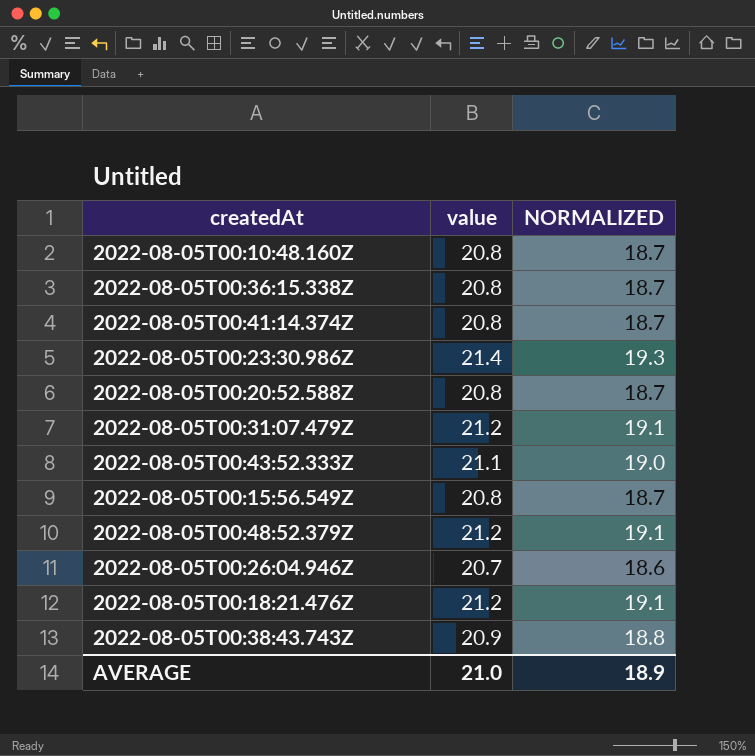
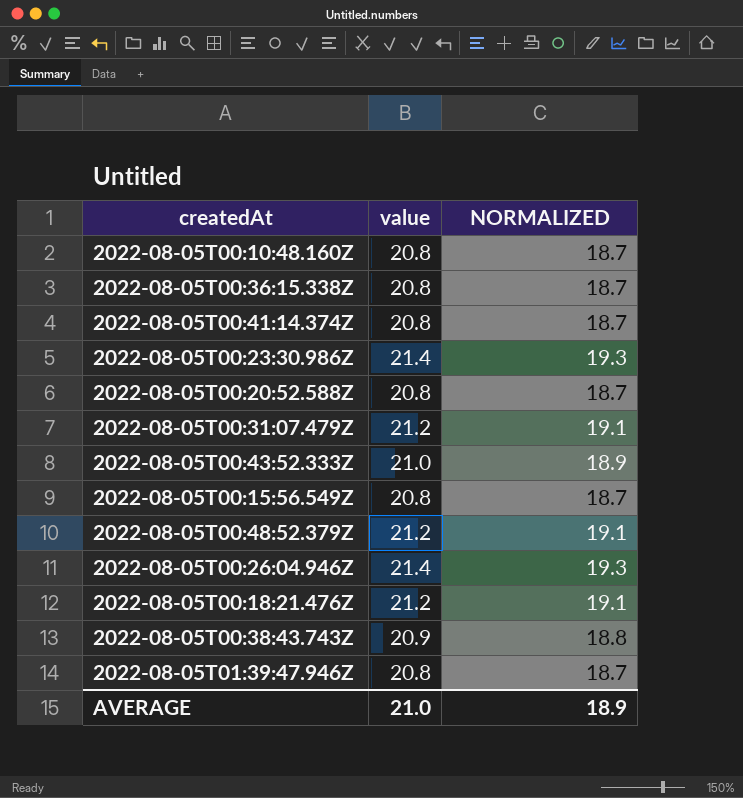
2022-08-05T00:43:52.333Z | value: 21.1 -> 21.0
2022-08-05T00:43:52.333Z | NORMALIZED: 19.0 -> 18.9
2022-08-05T00:26:04.946Z | value: 20.7 -> 21.4
2022-08-05T00:26:04.946Z | NORMALIZED: 18.6 -> 19.3
row 2022-08-05T01:39:47.946Z: none -> 20.8 | 18.7

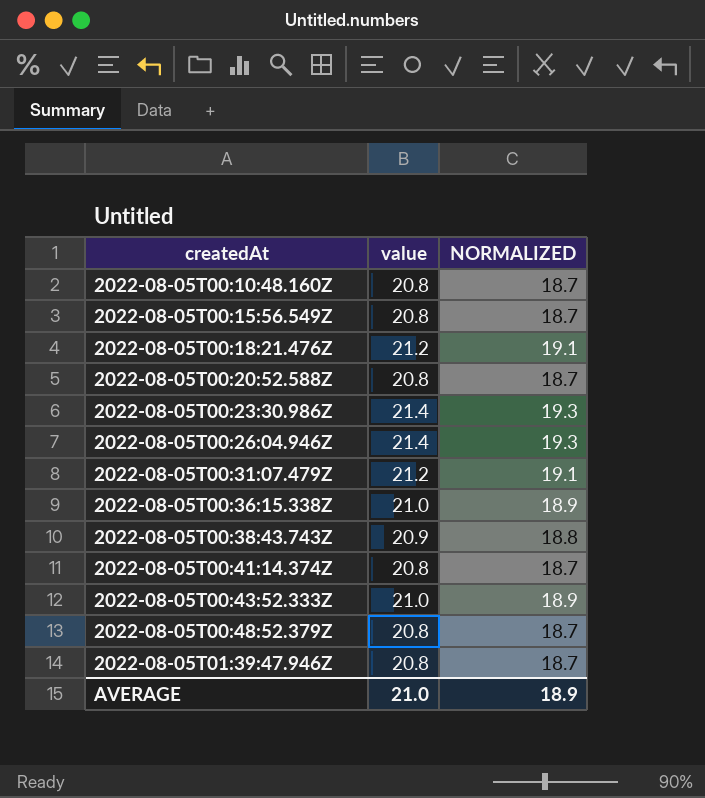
row order: none -> createdAt ascending
2022-08-05T00:36:15.338Z | value: 20.8 -> 21.0
2022-08-05T00:36:15.338Z | NORMALIZED: 18.7 -> 18.9
2022-08-05T00:48:52.379Z | value: 21.2 -> 20.8
2022-08-05T00:48:52.379Z | NORMALIZED: 19.1 -> 18.7

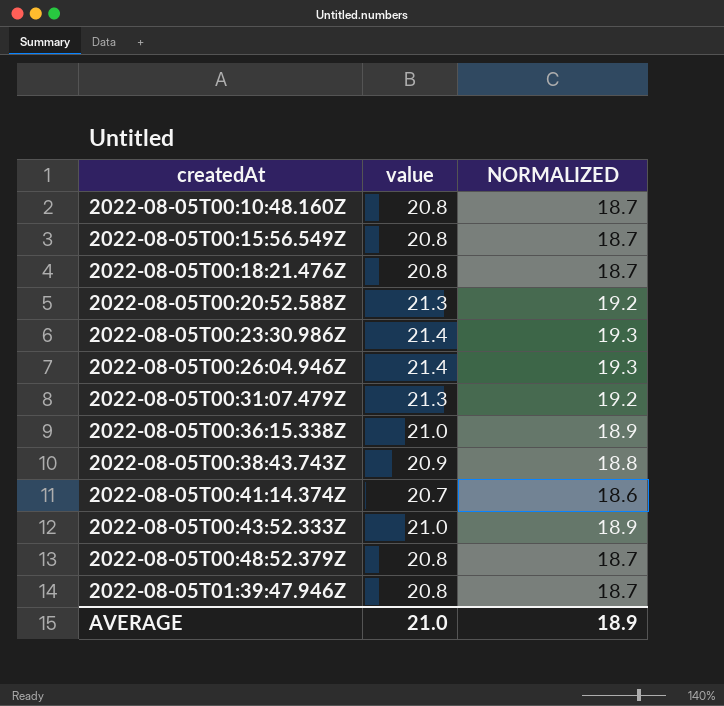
2022-08-05T00:18:21.476Z | value: 21.2 -> 20.8
2022-08-05T00:18:21.476Z | NORMALIZED: 19.1 -> 18.7
2022-08-05T00:20:52.588Z | value: 20.8 -> 21.3
2022-08-05T00:20:52.588Z | NORMALIZED: 18.7 -> 19.2
2022-08-05T00:31:07.479Z | value: 21.2 -> 21.3
2022-08-05T00:31:07.479Z | NORMALIZED: 19.1 -> 19.2
2022-08-05T00:41:14.374Z | value: 20.8 -> 20.7
2022-08-05T00:41:14.374Z | NORMALIZED: 18.7 -> 18.6

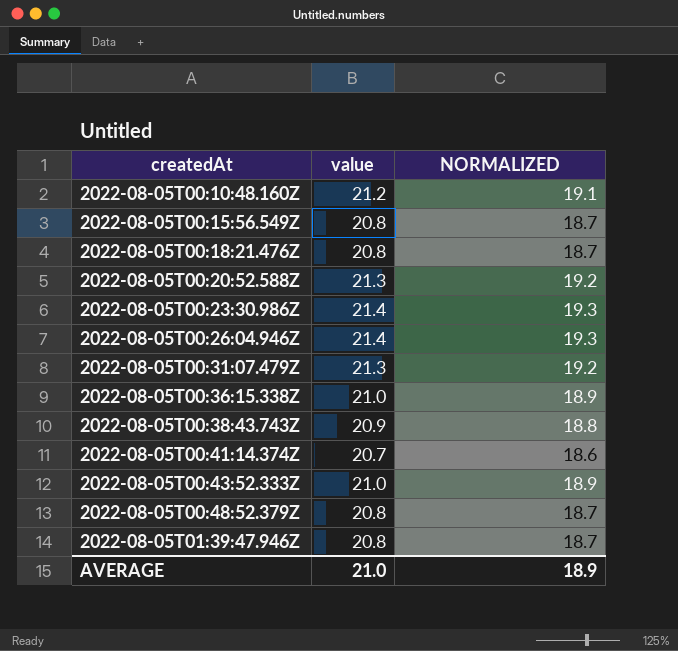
2022-08-05T00:10:48.160Z | value: 20.8 -> 21.2
2022-08-05T00:10:48.160Z | NORMALIZED: 18.7 -> 19.1

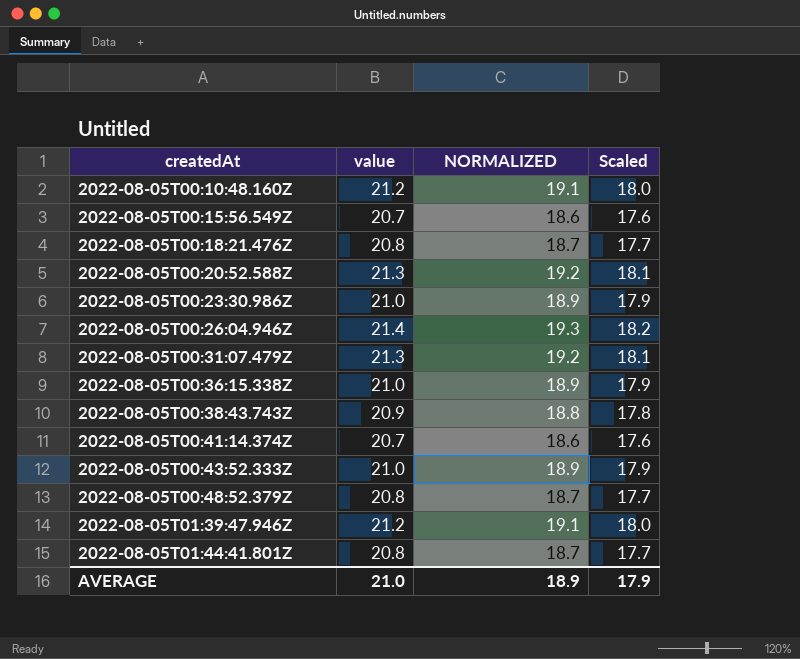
column Scaled | formula: none -> [value] * 0.85
2022-08-05T00:15:56.549Z | value: 20.8 -> 20.7
2022-08-05T00:15:56.549Z | NORMALIZED: 18.7 -> 18.6
2022-08-05T00:23:30.986Z | value: 21.4 -> 21.0
2022-08-05T00:23:30.986Z | NORMALIZED: 19.3 -> 18.9
2022-08-05T01:39:47.946Z | value: 20.8 -> 21.2
2022-08-05T01:39:47.946Z | NORMALIZED: 18.7 -> 19.1
row 2022-08-05T01:44:41.801Z: none -> 20.8 | 18.7 | 17.7

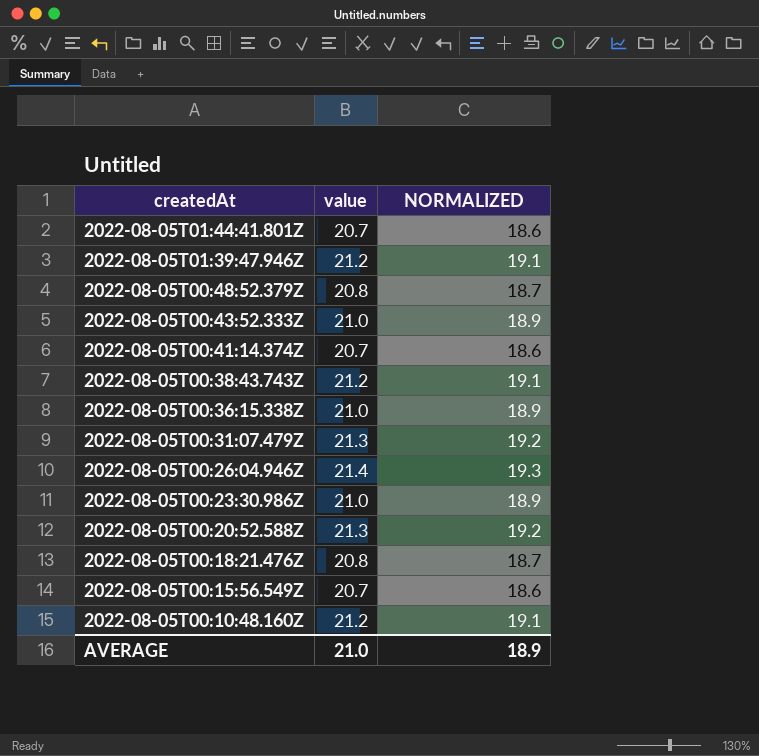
row order: createdAt ascending -> createdAt descending
column Scaled | formula: [value] * 0.85 -> none
2022-08-05T01:44:41.801Z | value: 20.8 -> 20.7
2022-08-05T01:44:41.801Z | NORMALIZED: 18.7 -> 18.6
2022-08-05T00:38:43.743Z | value: 20.9 -> 21.2
2022-08-05T00:38:43.743Z | NORMALIZED: 18.8 -> 19.1

